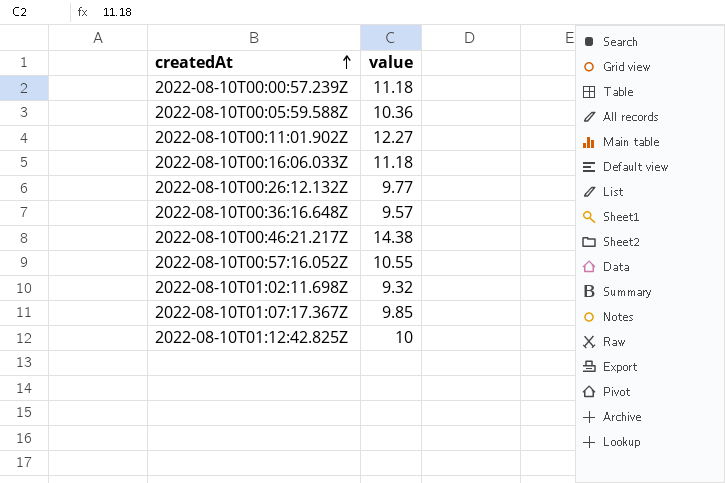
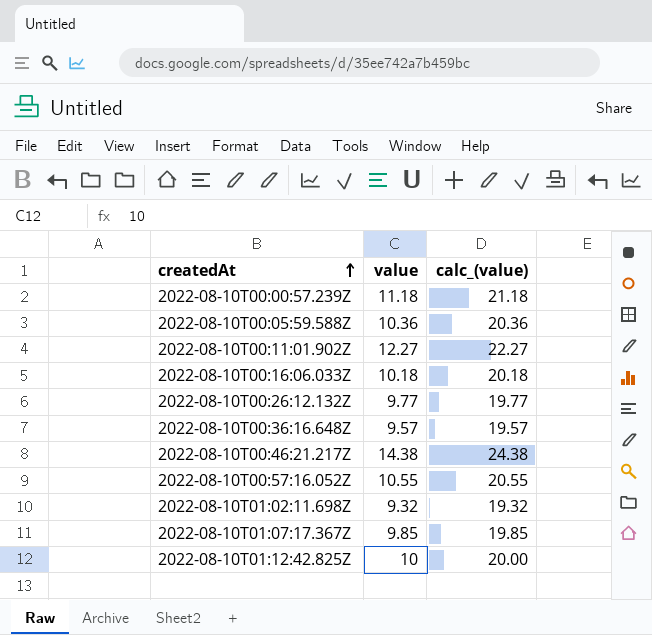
column calc_(value) | formula: none -> [value] + 10
2022-08-10T00:16:06.033Z | value: 11.18 -> 10.18

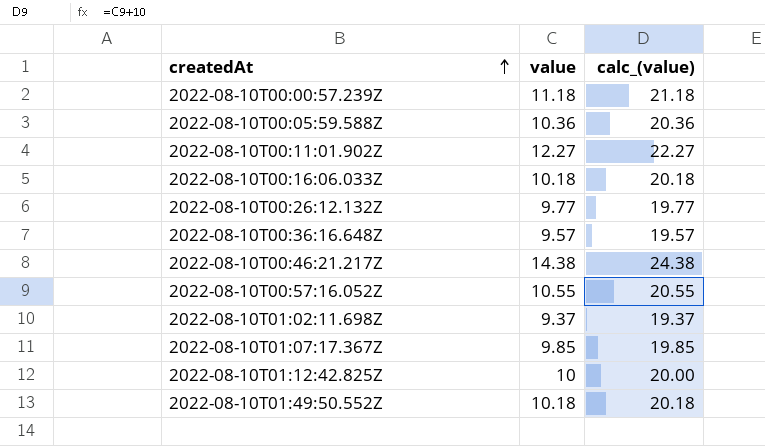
2022-08-10T01:02:11.698Z | value: 9.32 -> 9.37
2022-08-10T01:02:11.698Z | calc_(value): 19.32 -> 19.37
row 2022-08-10T01:49:50.552Z: none -> 10.18 | 20.18

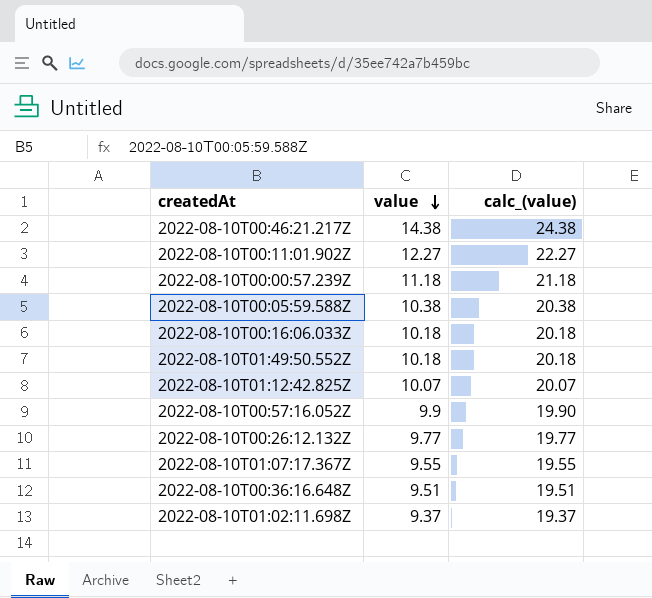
row order: createdAt ascending -> value descending
2022-08-10T00:05:59.588Z | value: 10.36 -> 10.38
2022-08-10T00:05:59.588Z | calc_(value): 20.36 -> 20.38
2022-08-10T01:12:42.825Z | value: 10 -> 10.07
2022-08-10T01:12:42.825Z | calc_(value): 20.00 -> 20.07
2022-08-10T00:57:16.052Z | value: 10.55 -> 9.9
2022-08-10T00:57:16.052Z | calc_(value): 20.55 -> 19.90
2022-08-10T01:07:17.367Z | value: 9.85 -> 9.55
2022-08-10T01:07:17.367Z | calc_(value): 19.85 -> 19.55
2022-08-10T00:36:16.648Z | value: 9.57 -> 9.51
2022-08-10T00:36:16.648Z | calc_(value): 19.57 -> 19.51

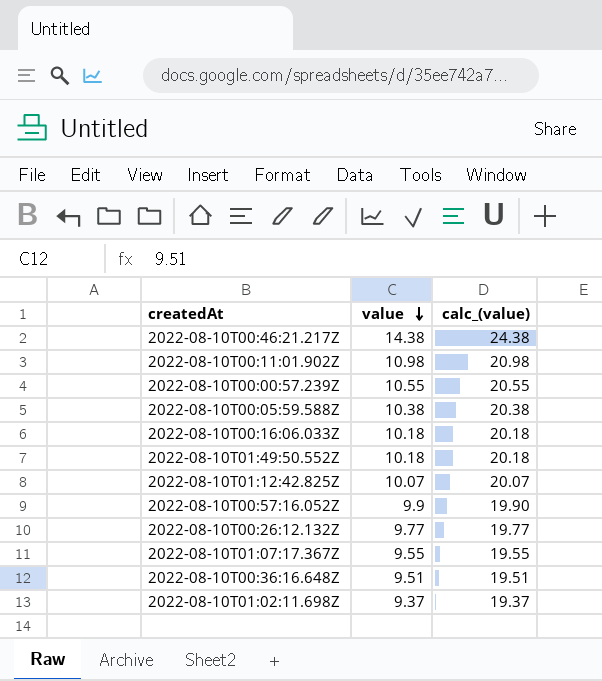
2022-08-10T00:11:01.902Z | value: 12.27 -> 10.98
2022-08-10T00:11:01.902Z | calc_(value): 22.27 -> 20.98
2022-08-10T00:00:57.239Z | value: 11.18 -> 10.55
2022-08-10T00:00:57.239Z | calc_(value): 21.18 -> 20.55

